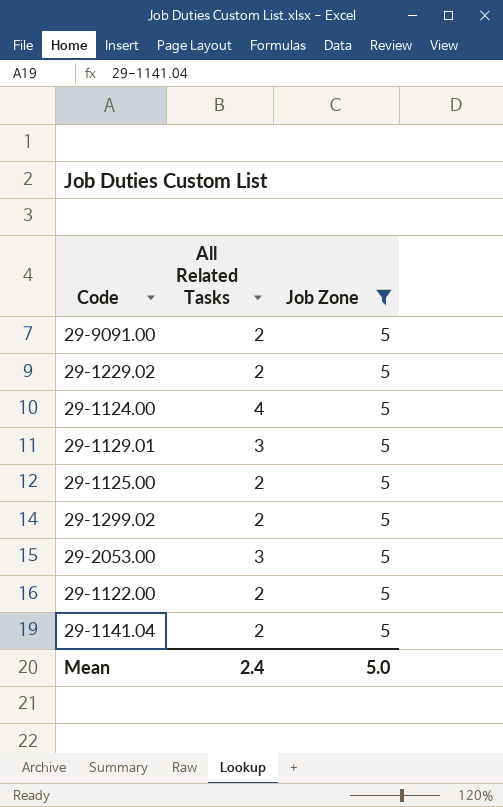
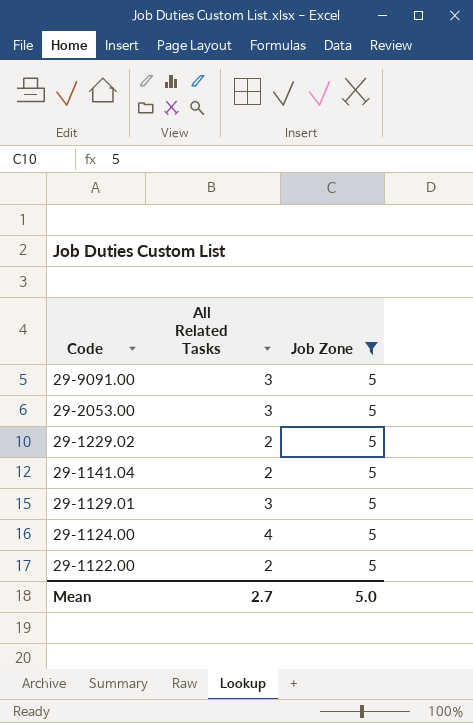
row order: none -> Code descending
row 29-1125.00: 2 | 5 -> none
row 29-1299.02: 2 | 5 -> none
29-9091.00 | All Related Tasks: 2 -> 3
Mean | All Related Tasks: 2.4 -> 2.7

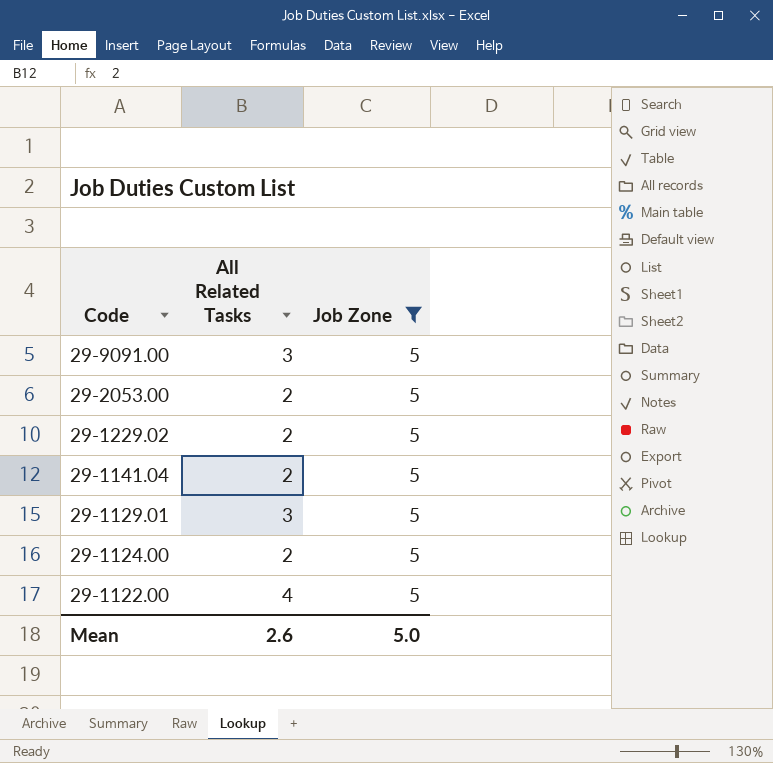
29-2053.00 | All Related Tasks: 3 -> 2
29-1124.00 | All Related Tasks: 4 -> 2
29-1122.00 | All Related Tasks: 2 -> 4
Mean | All Related Tasks: 2.7 -> 2.6

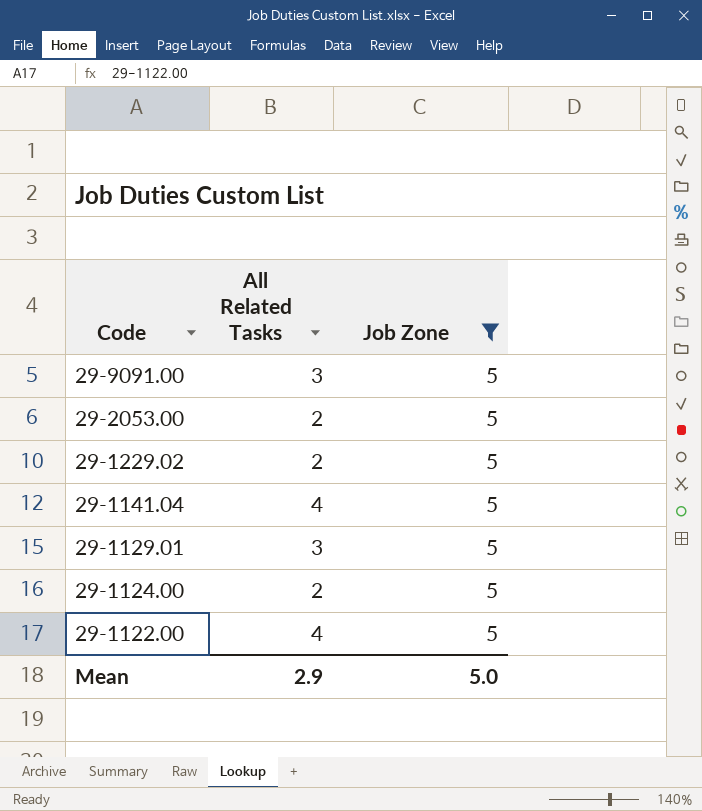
29-1141.04 | All Related Tasks: 2 -> 4
Mean | All Related Tasks: 2.6 -> 2.9

